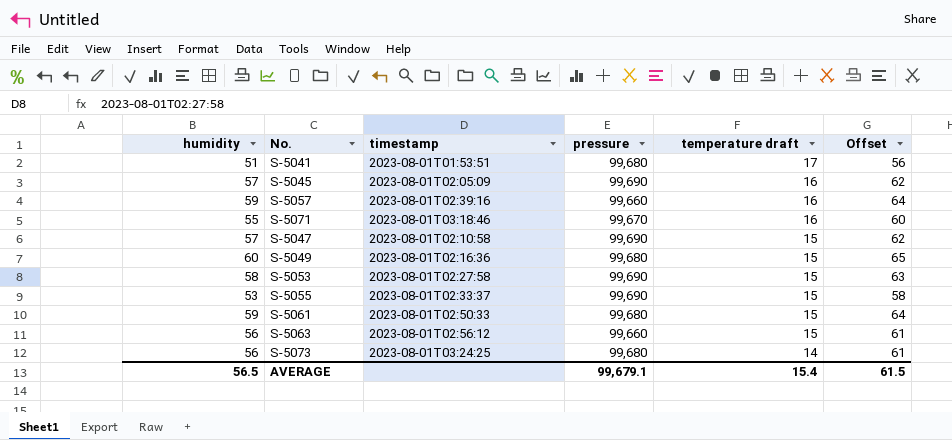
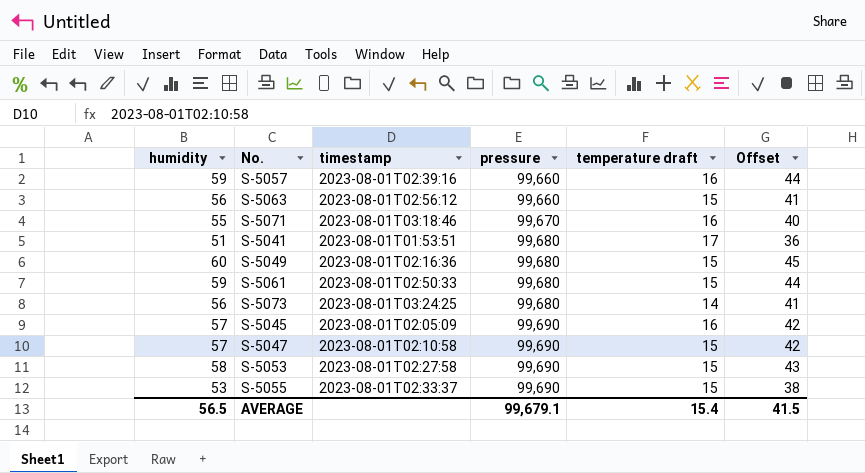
row order: temperature draft descending -> pressure ascending
column Offset | formula: [humidity] + 5 -> [humidity] - 15
AVERAGE | Offset: 61.5 -> 41.5

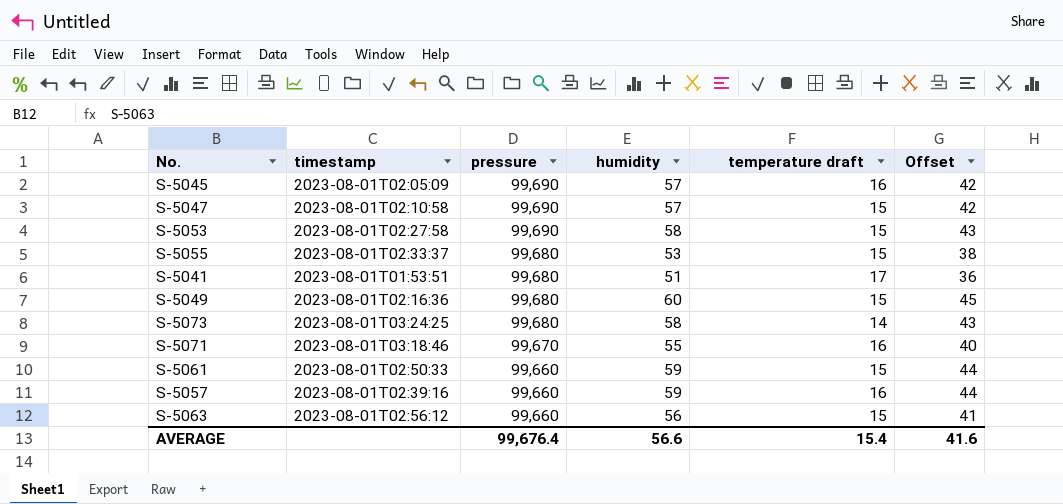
row order: pressure ascending -> pressure descending
column humidity | position: 1 -> 4
S-5055 | pressure: 99,690 -> 99,680
S-5073 | humidity: 56 -> 58
S-5073 | Offset: 41 -> 43
S-5061 | pressure: 99,680 -> 99,660
AVERAGE | pressure: 99,679.1 -> 99,676.4
AVERAGE | humidity: 56.5 -> 56.6
AVERAGE | Offset: 41.5 -> 41.6

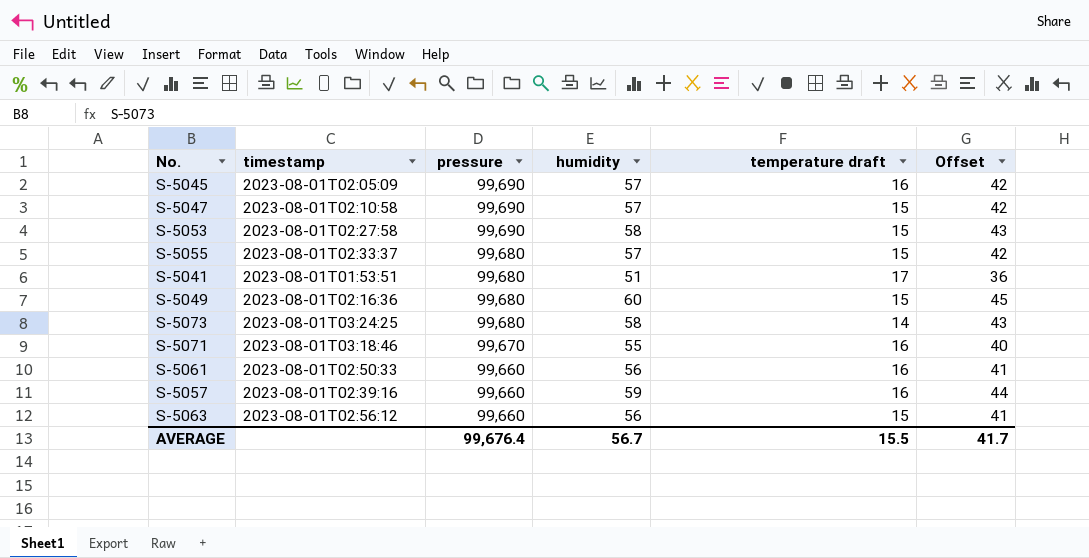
S-5055 | humidity: 53 -> 57
S-5055 | Offset: 38 -> 42
S-5061 | humidity: 59 -> 56
S-5061 | temperature draft: 15 -> 16
S-5061 | Offset: 44 -> 41
AVERAGE | humidity: 56.6 -> 56.7
AVERAGE | temperature draft: 15.4 -> 15.5
AVERAGE | Offset: 41.6 -> 41.7

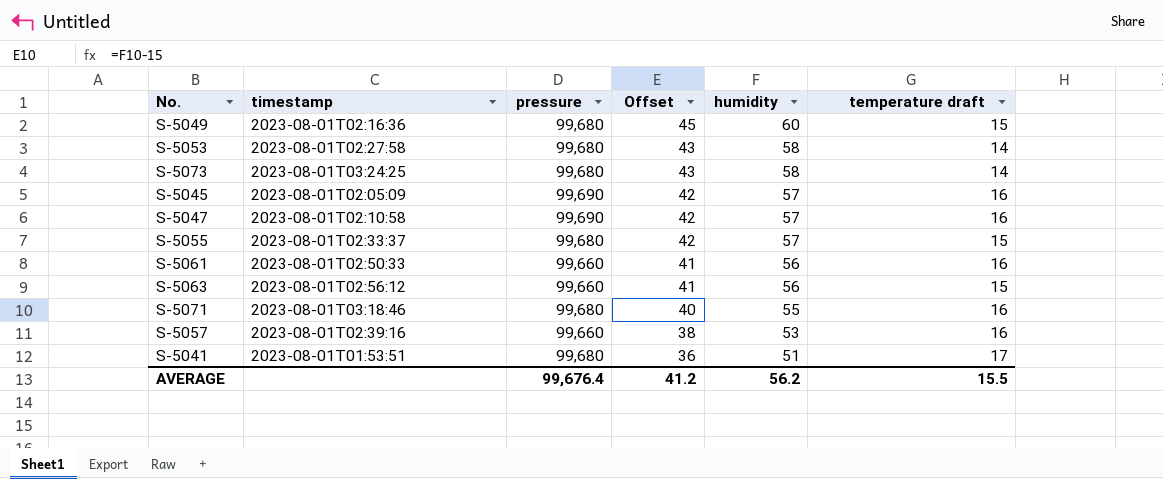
row order: pressure descending -> Offset descending
column Offset | position: 6 -> 4
S-5053 | pressure: 99,690 -> 99,680
S-5053 | temperature draft: 15 -> 14
S-5047 | temperature draft: 15 -> 16
S-5071 | pressure: 99,670 -> 99,680
S-5057 | Offset: 44 -> 38
S-5057 | humidity: 59 -> 53
AVERAGE | Offset: 41.7 -> 41.2
AVERAGE | humidity: 56.7 -> 56.2

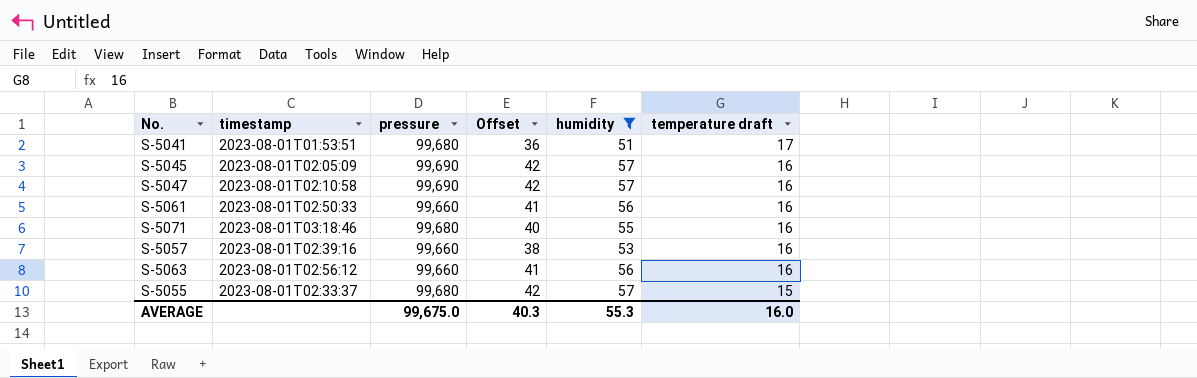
filter: none -> humidity <= 57
row order: Offset descending -> temperature draft descending
S-5063 | temperature draft: 15 -> 16
AVERAGE | pressure: 99,676.4 -> 99,675.0
AVERAGE | Offset: 41.2 -> 40.3
AVERAGE | humidity: 56.2 -> 55.3
AVERAGE | temperature draft: 15.5 -> 16.0

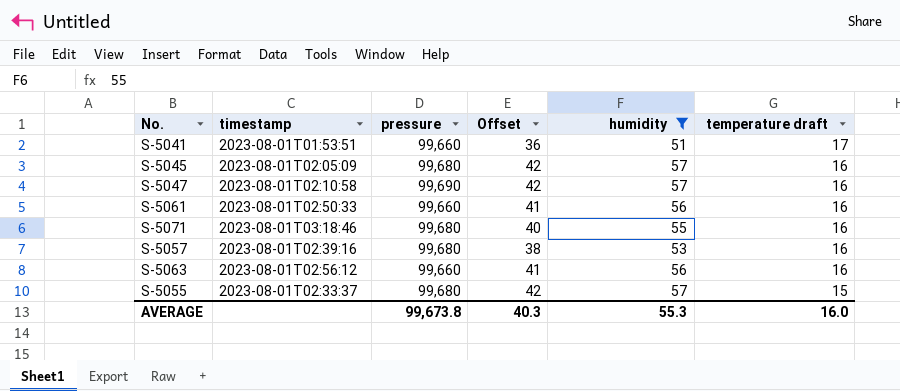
S-5041 | pressure: 99,680 -> 99,660
S-5045 | pressure: 99,690 -> 99,680
S-5057 | pressure: 99,660 -> 99,680
AVERAGE | pressure: 99,675.0 -> 99,673.8

